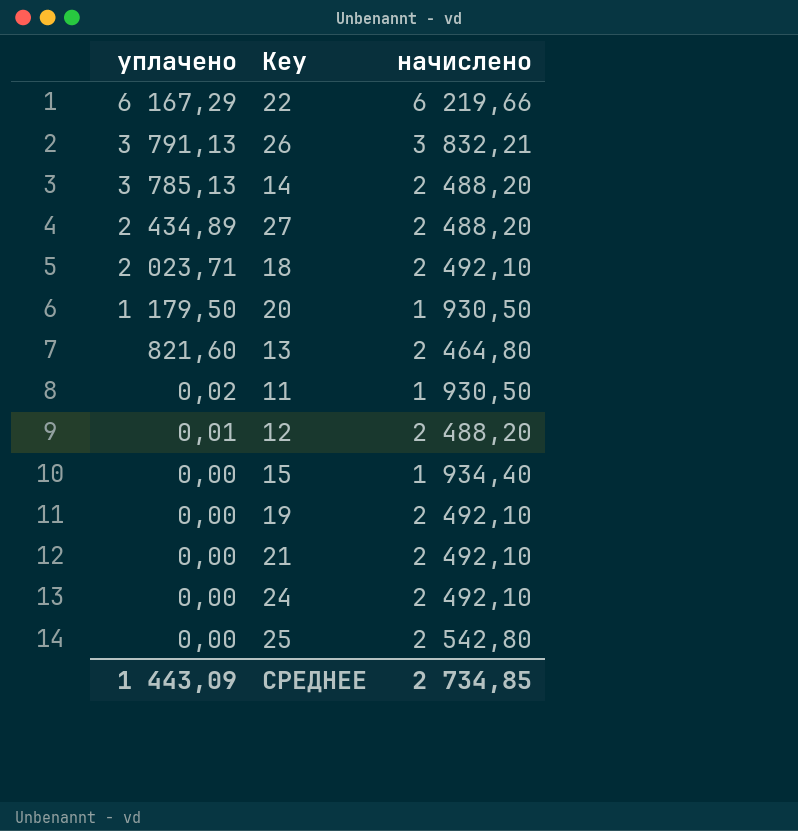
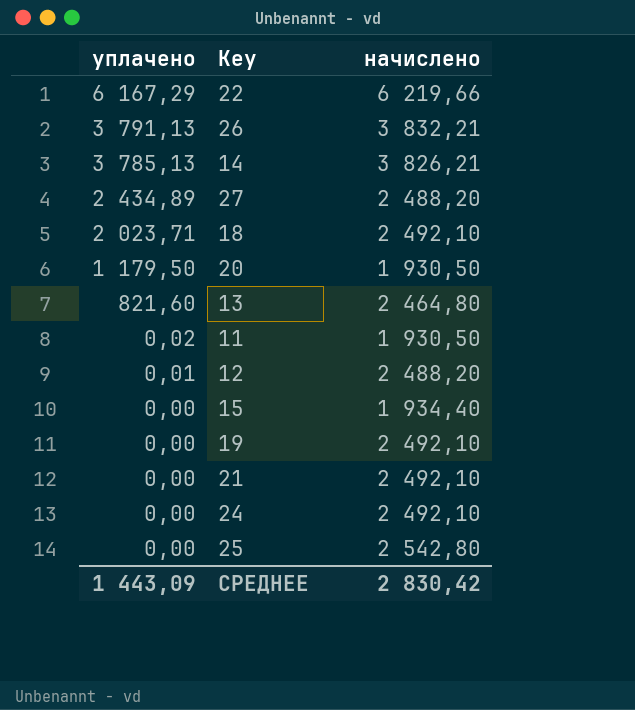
14 | начислено: 2 488,20 -> 3 826,21
СРЕДНЕЕ | начислено: 2 734,85 -> 2 830,42

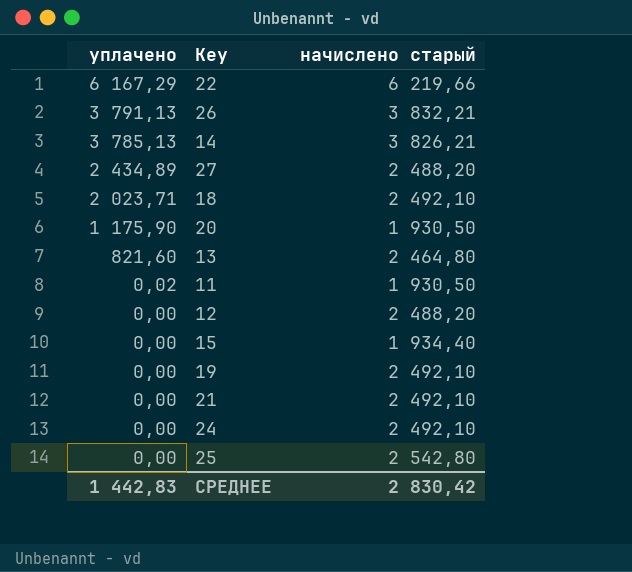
column name: начислено -> начислено старый
20 | уплачено: 1 179,50 -> 1 175,90
12 | уплачено: 0,01 -> 0,00
СРЕДНЕЕ | уплачено: 1 443,09 -> 1 442,83

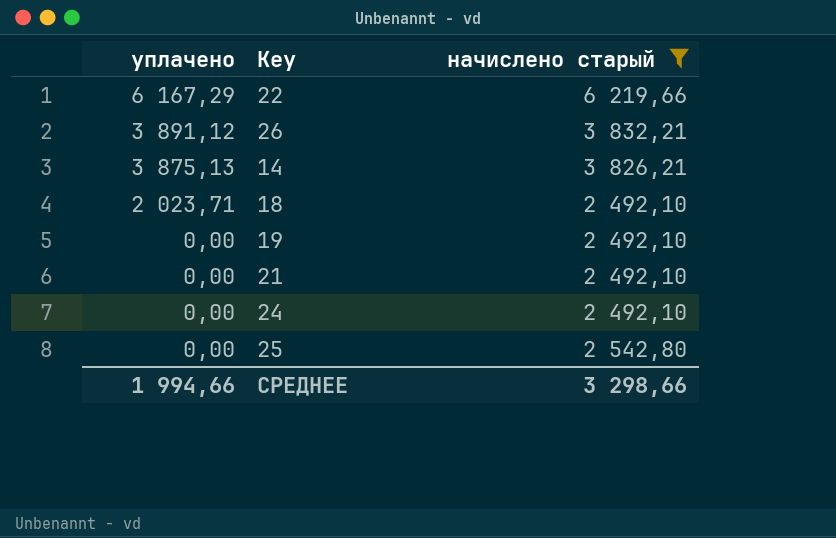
filter: none -> начислено старый >= 2 492,10
26 | уплачено: 3 791,13 -> 3 891,12
14 | уплачено: 3 785,13 -> 3 875,13
СРЕДНЕЕ | уплачено: 1 442,83 -> 1 994,66
СРЕДНЕЕ | начислено старый: 2 830,42 -> 3 298,66

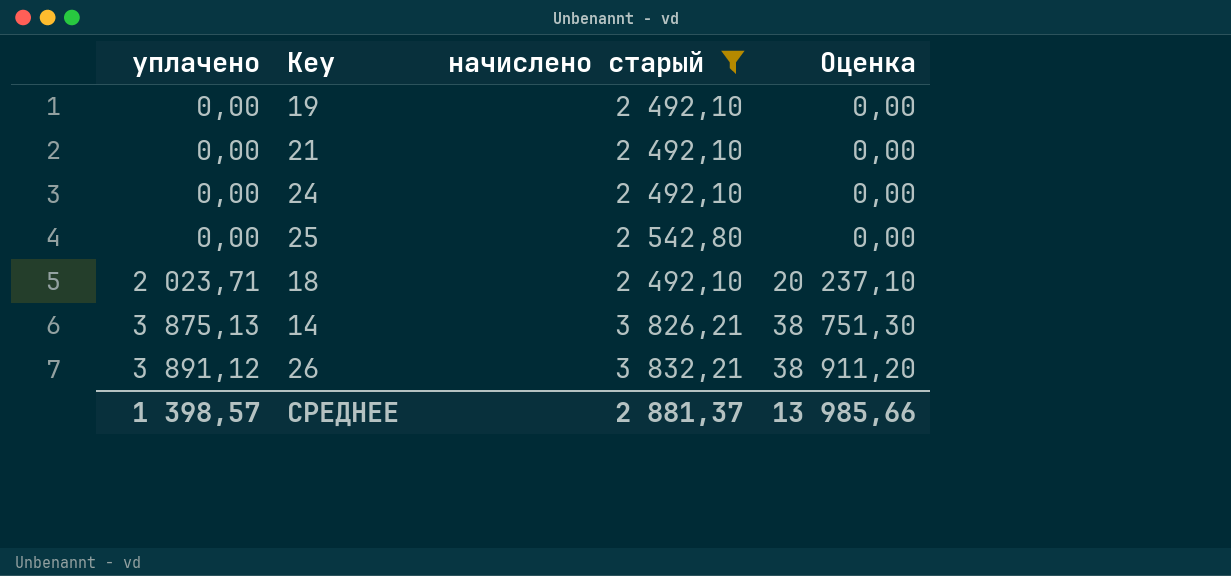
row order: уплачено descending -> уплачено ascending
column Оценка | formula: none -> [уплачено] * 10
row 22: 6 167,29 | 6 219,66 -> none
СРЕДНЕЕ | уплачено: 1 994,66 -> 1 398,57
СРЕДНЕЕ | начислено старый: 3 298,66 -> 2 881,37

